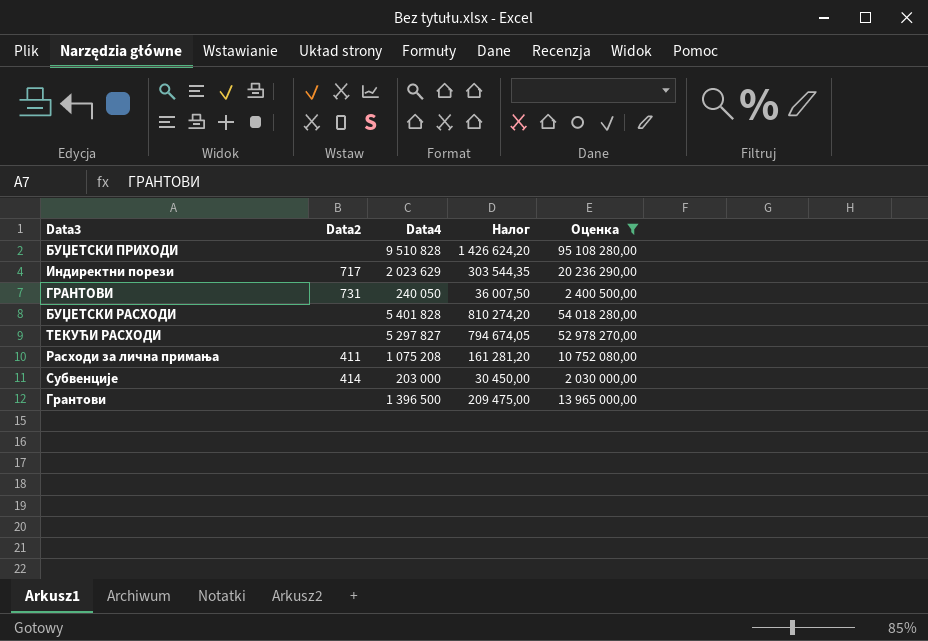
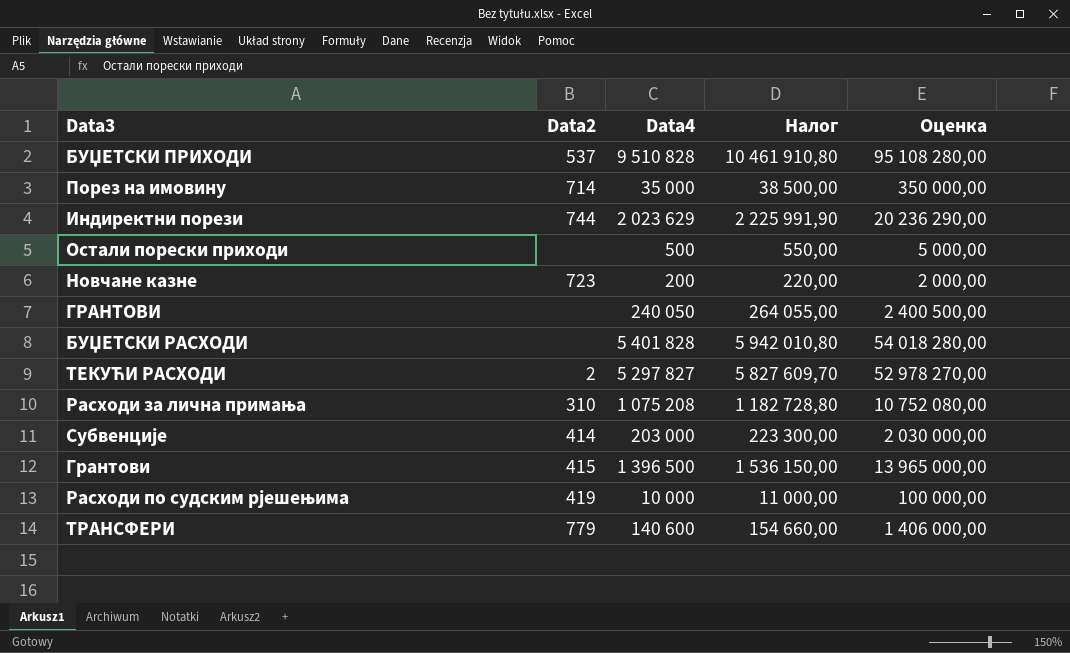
filter: Оценка >= 2 030 000,00 -> none
column Налог | formula: [Data4] * 0,15 -> [Data4] * 1,1
БУЏЕТСКИ ПРИХОДИ | Data2: none -> 537
Индиректни порези | Data2: 717 -> 744
ГРАНТОВИ | Data2: 731 -> none
ТЕКУЋИ РАСХОДИ | Data2: none -> 2
Расходи за лична примања | Data2: 411 -> 310
Грантови | Data2: none -> 415

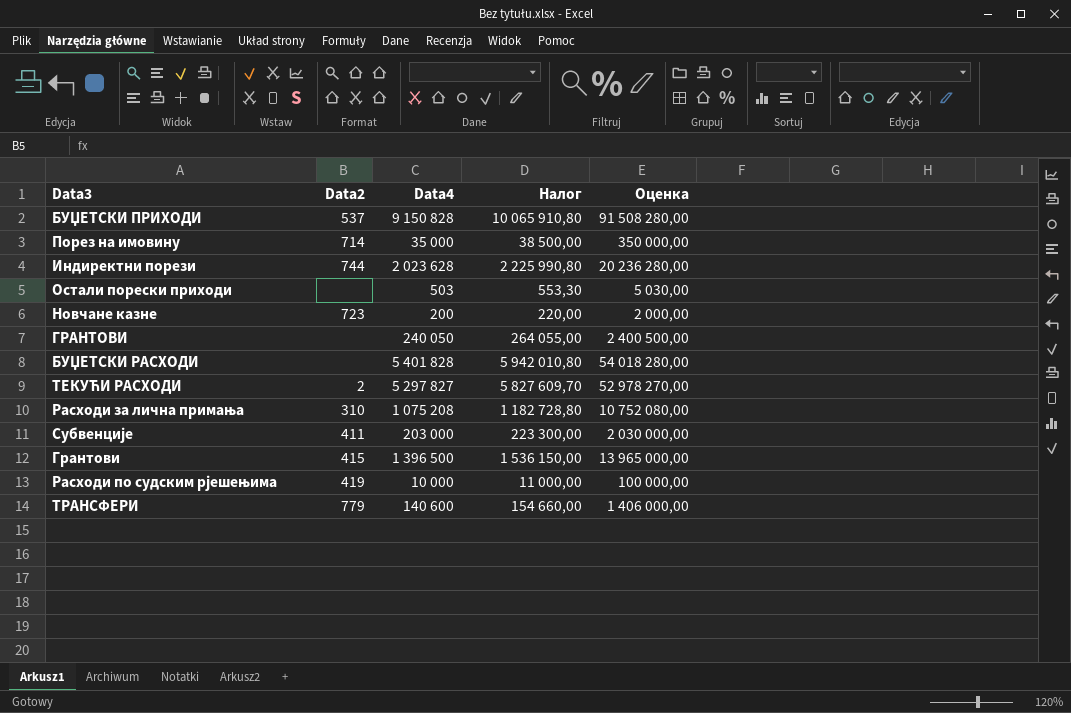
БУЏЕТСКИ ПРИХОДИ | Data4: 9 510 828 -> 9 150 828
БУЏЕТСКИ ПРИХОДИ | Налог: 10 461 910,80 -> 10 065 910,80
БУЏЕТСКИ ПРИХОДИ | Оценка: 95 108 280,00 -> 91 508 280,00
Индиректни порези | Data4: 2 023 629 -> 2 023 628
Индиректни порези | Налог: 2 225 991,90 -> 2 225 990,80
Индиректни порези | Оценка: 20 236 290,00 -> 20 236 280,00
Остали порески приходи | Data4: 500 -> 503
Остали порески приходи | Налог: 550,00 -> 553,30
Остали порески приходи | Оценка: 5 000,00 -> 5 030,00
Субвенције | Data2: 414 -> 411

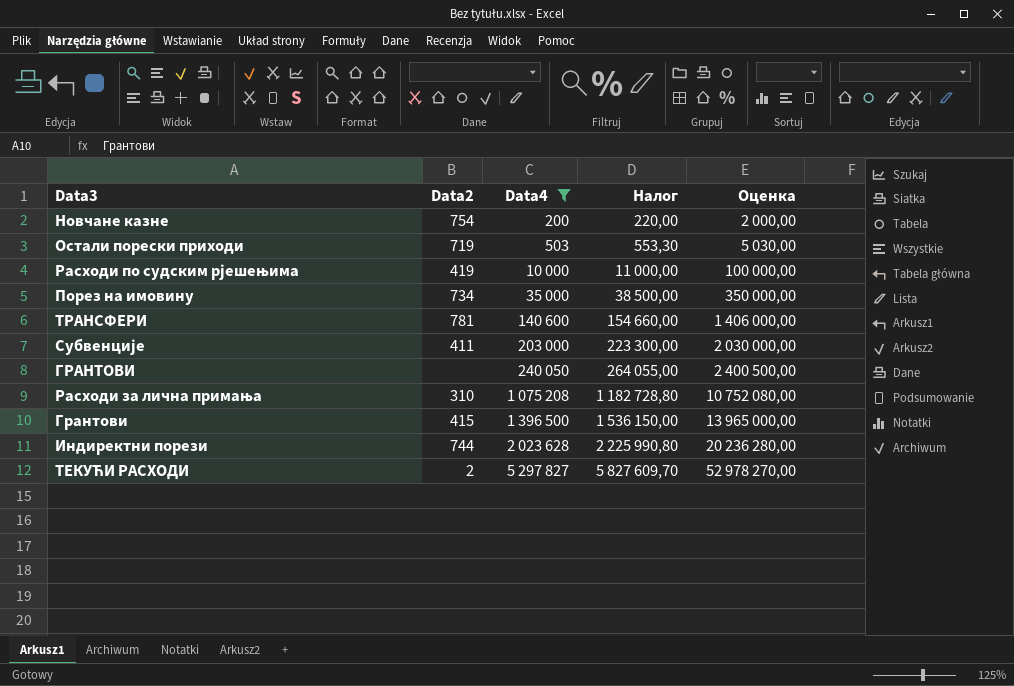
filter: none -> Data4 <= 5 297 827
row order: none -> Data4 ascending
Новчане казне | Data2: 723 -> 754
Остали порески приходи | Data2: none -> 719
Порез на имовину | Data2: 714 -> 734
ТРАНСФЕРИ | Data2: 779 -> 781

